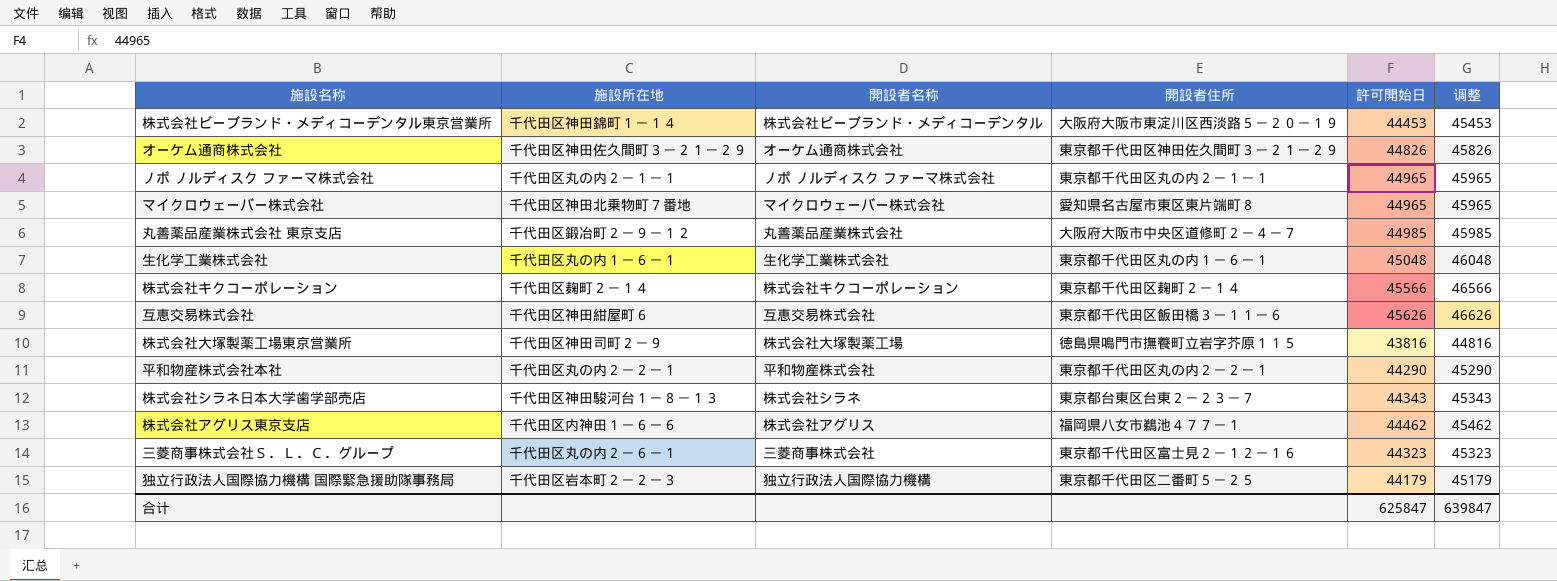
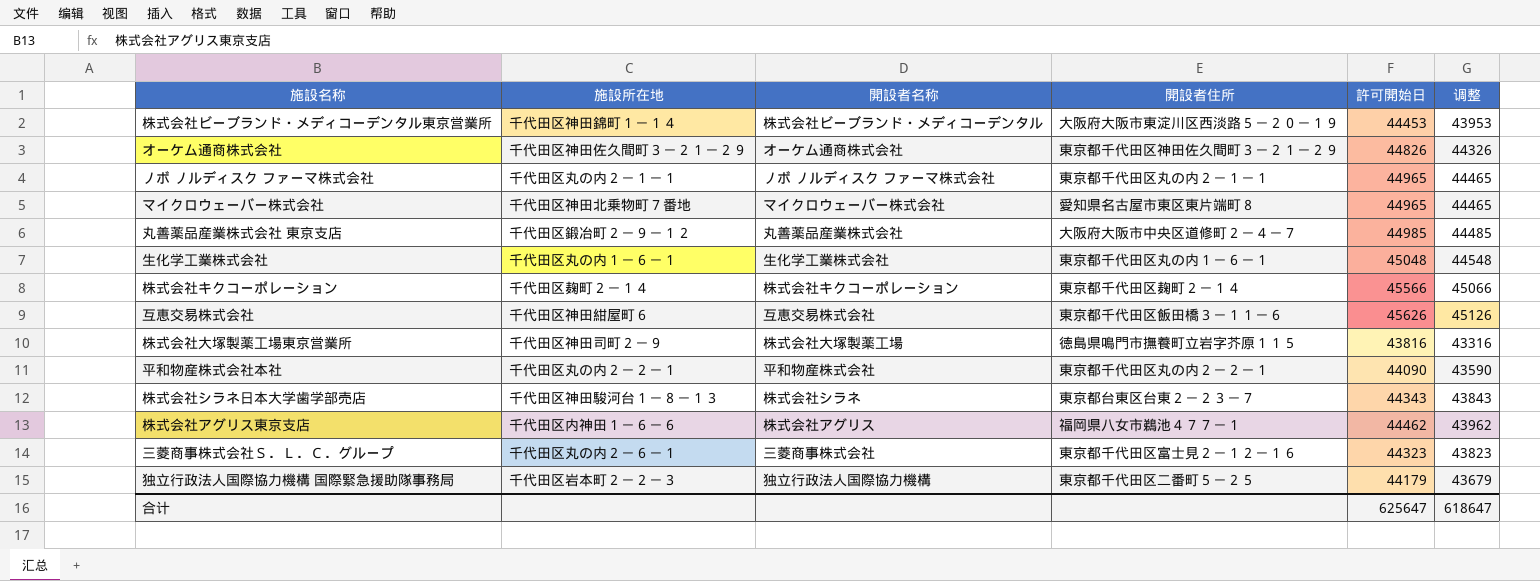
column 调整 | formula: [許可開始日] + 1000 -> [許可開始日] - 500
平和物産株式会社本社 | 許可開始日: 44290 -> 44090
合计 | 許可開始日: 625847 -> 625647
合计 | 调整: 639847 -> 618647

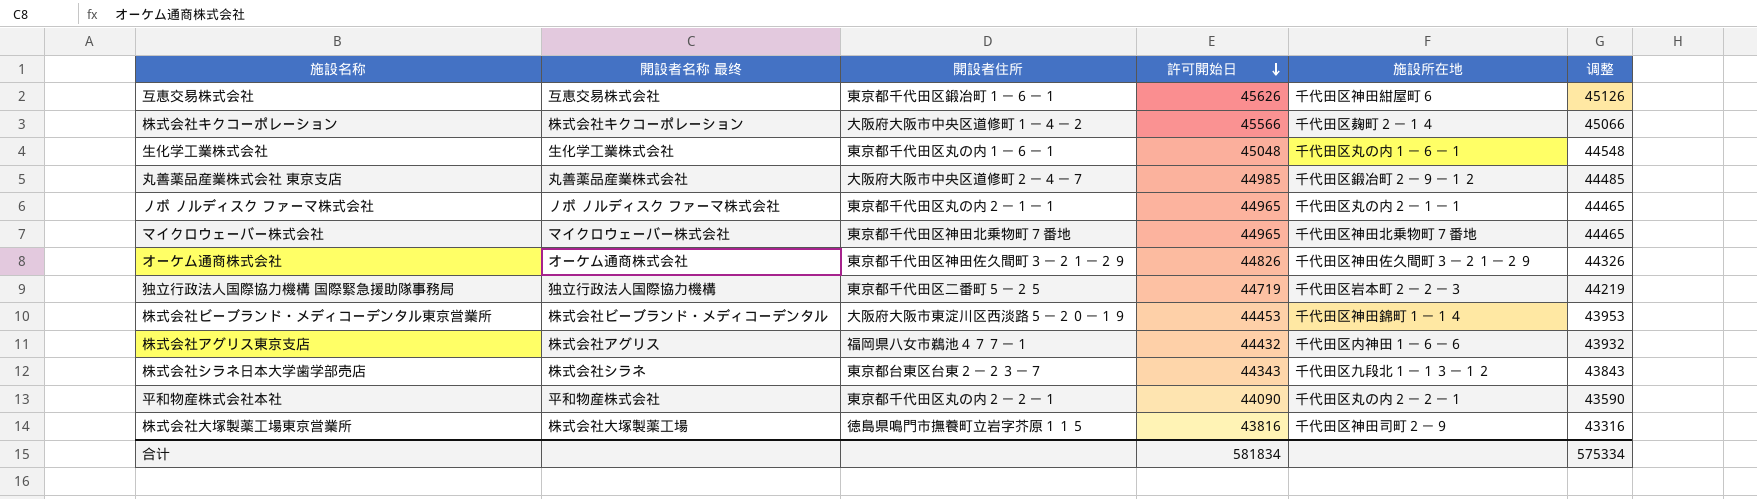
row order: none -> 許可開始日 descending
column name: 開設者名称 -> 開設者名称 最终
column 施設所在地 | position: 2 -> 5
row 三菱商事株式会社Ｓ．Ｌ．Ｃ．グループ: 千代田区丸の内２－６－１ | 三菱商事株式会社 | 東京都千代田区富士見２－１２－１６ | 44323 | 43823 -> none
互恵交易株式会社 | 開設者住所: 東京都千代田区飯田橋３－１１－６ -> 東京都千代田区鍛冶町１－６－１
株式会社キクコーポレーション | 開設者住所: 東京都千代田区麹町２－１４ -> 大阪府大阪市中央区道修町１－４－２
マイクロウェーバー株式会社 | 開設者住所: 愛知県名古屋市東区東片端町８ -> 東京都千代田区神田北乗物町７番地
独立行政法人国際協力機構 国際緊急援助隊事務局 | 許可開始日: 44179 -> 44719
独立行政法人国際協力機構 国際緊急援助隊事務局 | 调整: 43679 -> 44219
株式会社アグリス東京支店 | 許可開始日: 44462 -> 44432
株式会社アグリス東京支店 | 调整: 43962 -> 43932
株式会社シラネ日本大学歯学部売店 | 施設所在地: 千代田区神田駿河台１－８－１３ -> 千代田区九段北１－１３－１２
合计 | 許可開始日: 625647 -> 581834
合计 | 调整: 618647 -> 575334

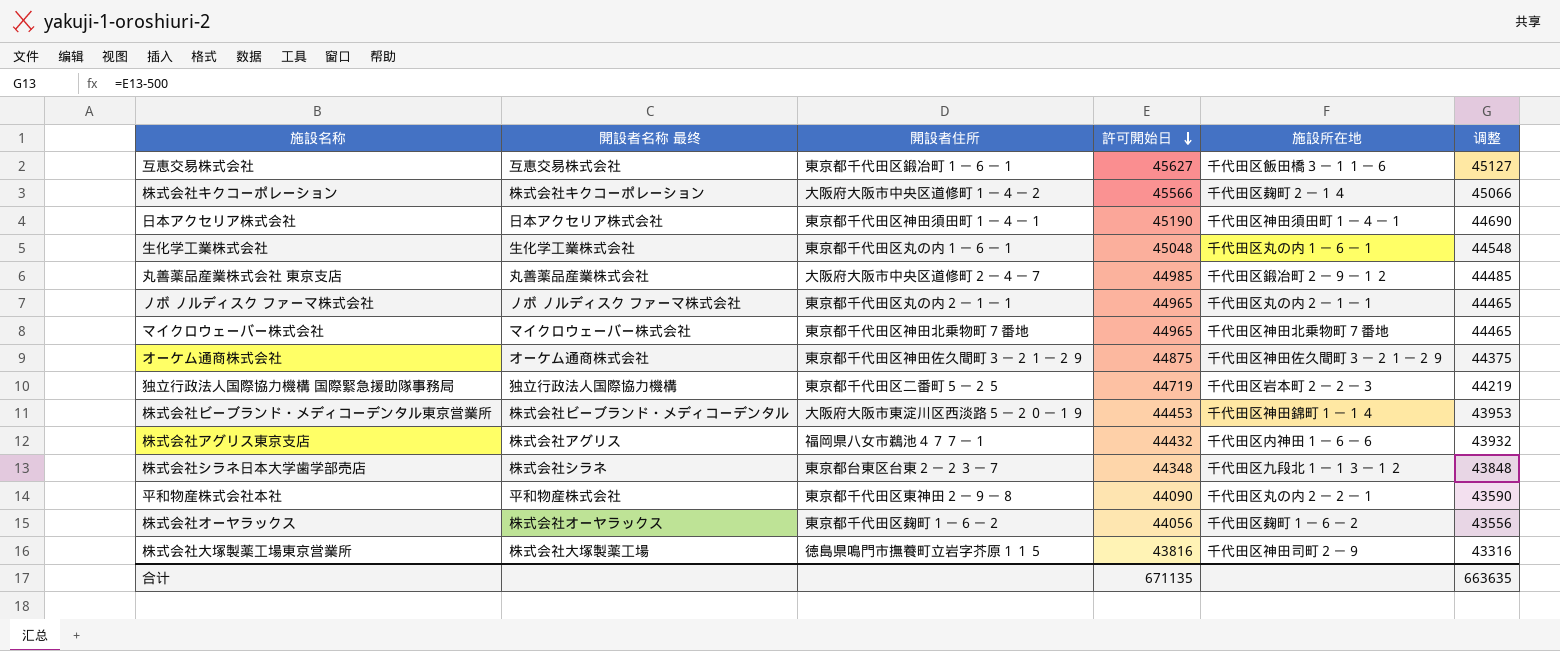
互恵交易株式会社 | 許可開始日: 45626 -> 45627
互恵交易株式会社 | 施設所在地: 千代田区神田紺屋町６ -> 千代田区飯田橋３－１１－６
互恵交易株式会社 | 调整: 45126 -> 45127
row 日本アクセリア株式会社: none -> 日本アクセリア株式会社 | 東京都千代田区神田須田町１－４－１ | 45190 | 千代田区神田須田町１－４－１ | 44690
オーケム通商株式会社 | 許可開始日: 44826 -> 44875
オーケム通商株式会社 | 调整: 44326 -> 44375
株式会社シラネ日本大学歯学部売店 | 許可開始日: 44343 -> 44348
株式会社シラネ日本大学歯学部売店 | 调整: 43843 -> 43848
平和物産株式会社本社 | 開設者住所: 東京都千代田区丸の内２－２－１ -> 東京都千代田区東神田２－９－８
row 株式会社オーヤラックス: none -> 株式会社オーヤラックス | 東京都千代田区麹町１－６－２ | 44056 | 千代田区麹町１－６－２ | 43556
合计 | 許可開始日: 581834 -> 671135
合计 | 调整: 575334 -> 663635

